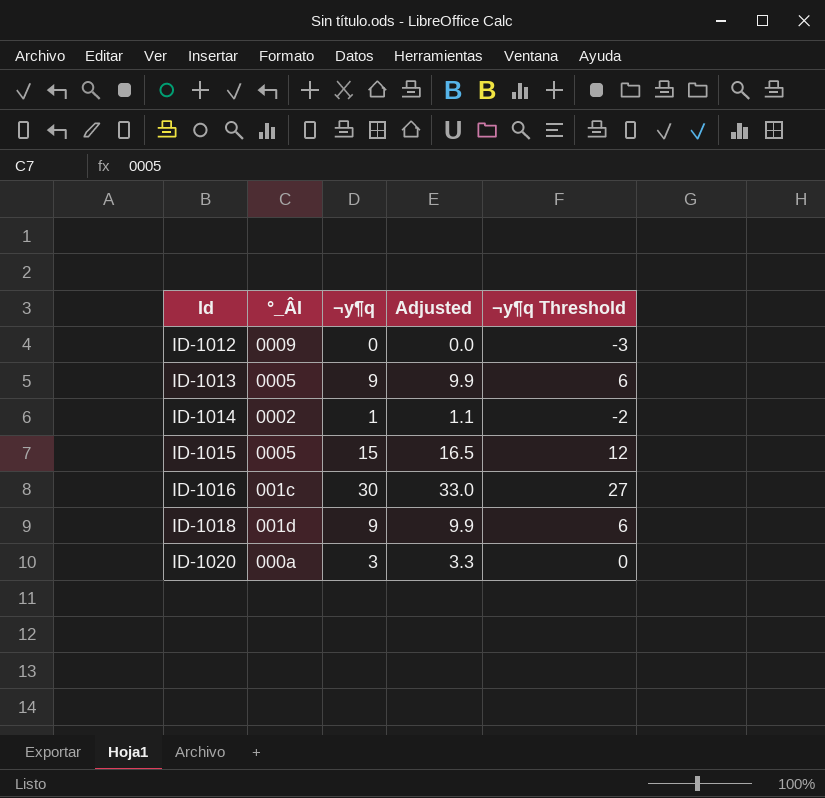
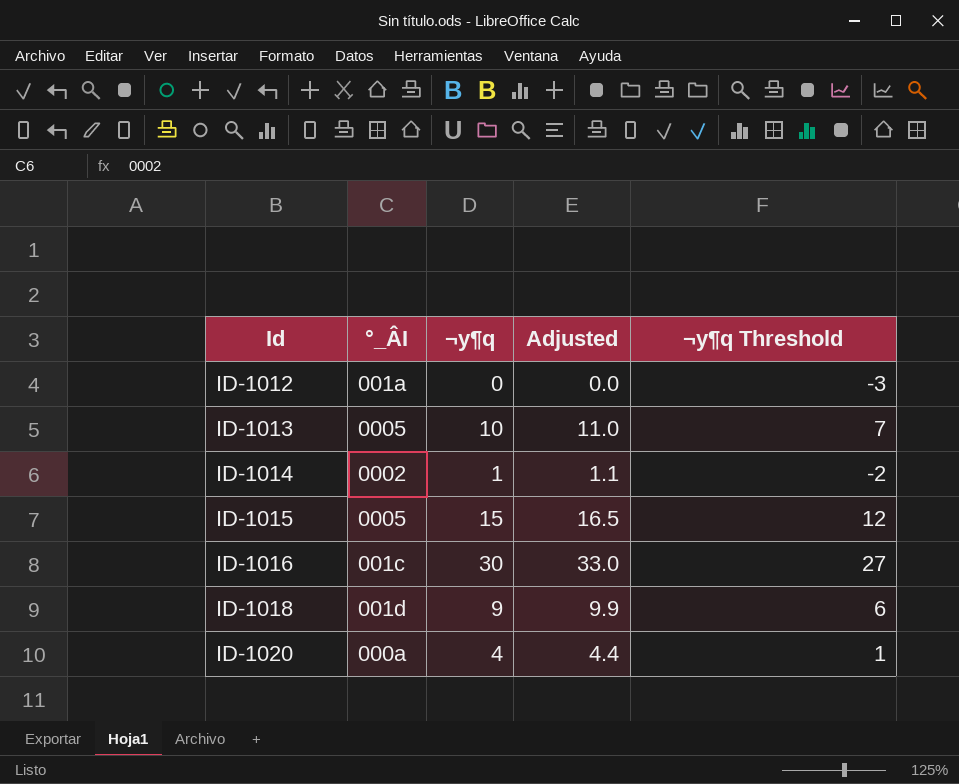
ID-1012 | °_ÂI: 0009 -> 001a
ID-1013 | ¬y¶q: 9 -> 10
ID-1013 | Adjusted: 9.9 -> 11.0
ID-1013 | ¬y¶q Threshold: 6 -> 7
ID-1020 | ¬y¶q: 3 -> 4
ID-1020 | Adjusted: 3.3 -> 4.4
ID-1020 | ¬y¶q Threshold: 0 -> 1

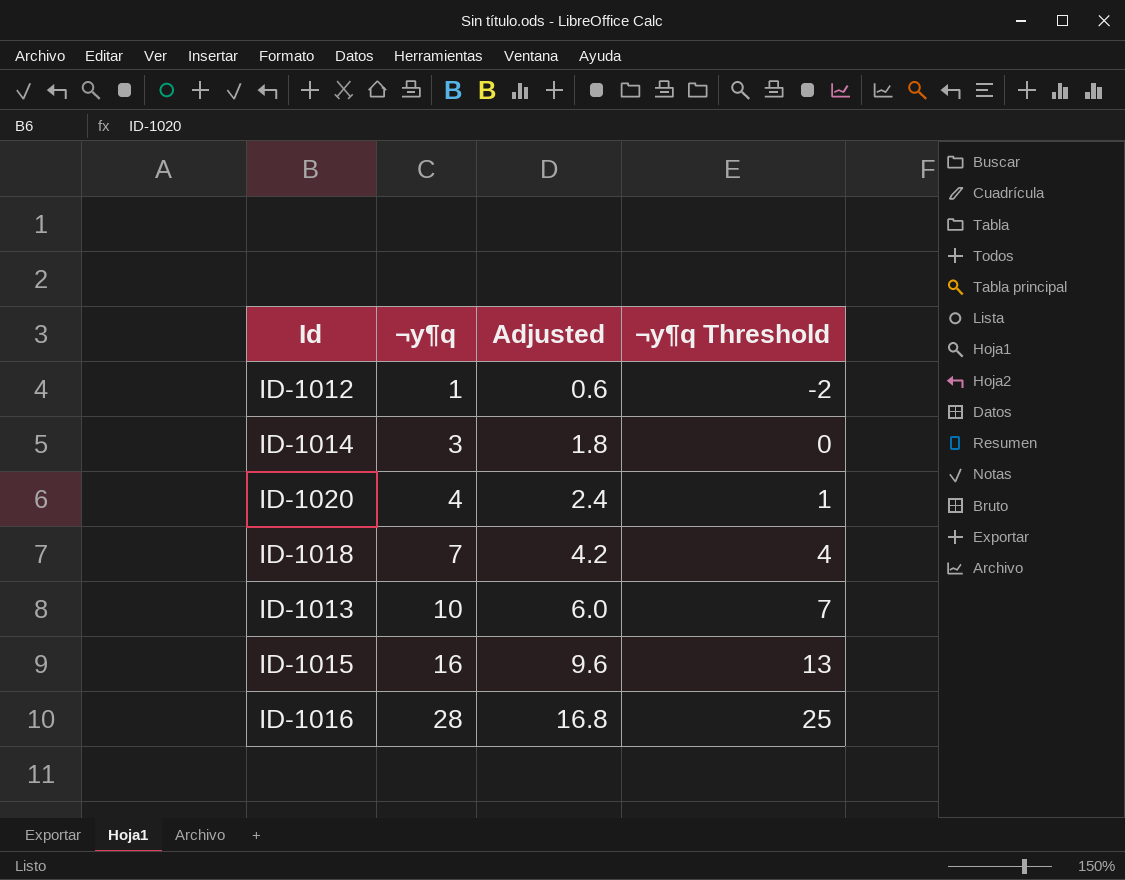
row order: Id ascending -> ¬y¶q ascending
column °_ÂI | position: 2 -> none
column Adjusted | formula: [¬y¶q] * 1.1 -> [¬y¶q] * 0.6
ID-1012 | ¬y¶q: 0 -> 1
ID-1012 | ¬y¶q Threshold: -3 -> -2
ID-1014 | ¬y¶q: 1 -> 3
ID-1014 | ¬y¶q Threshold: -2 -> 0
ID-1018 | ¬y¶q: 9 -> 7
ID-1018 | ¬y¶q Threshold: 6 -> 4
ID-1015 | ¬y¶q: 15 -> 16
ID-1015 | ¬y¶q Threshold: 12 -> 13
ID-1016 | ¬y¶q: 30 -> 28
ID-1016 | ¬y¶q Threshold: 27 -> 25

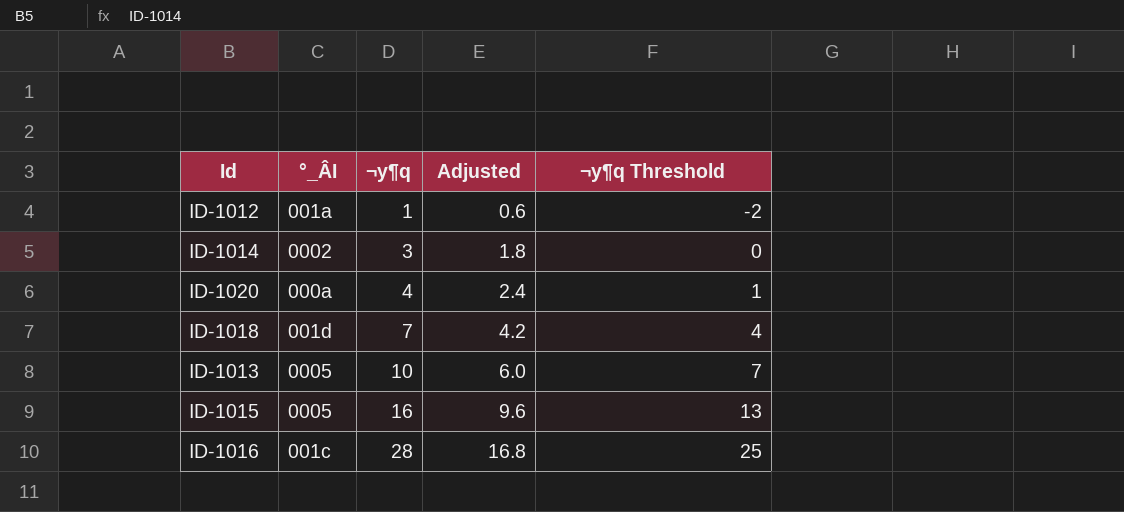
column °_ÂI | position: none -> 2

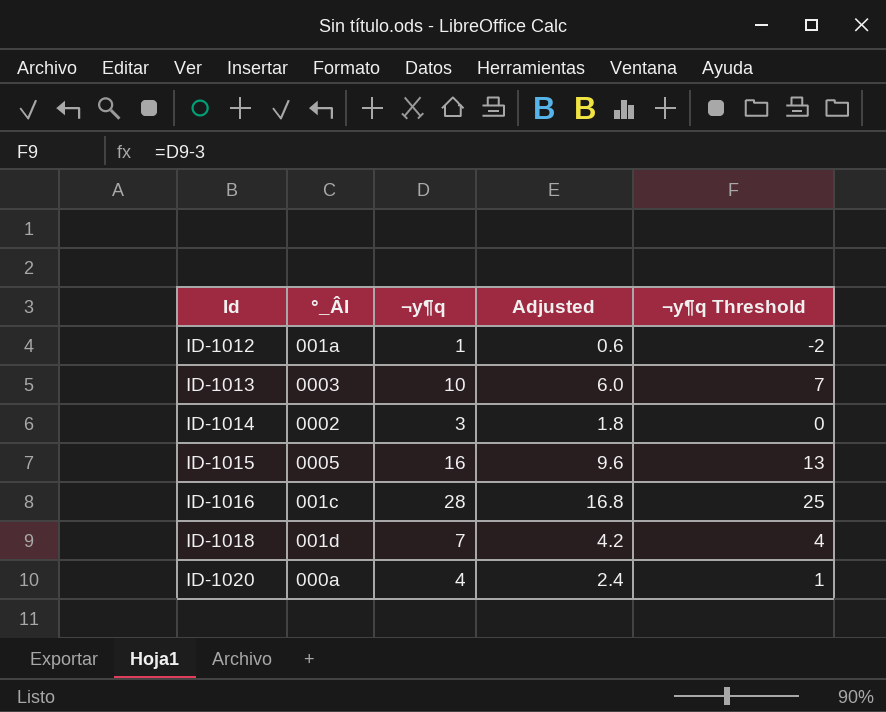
row order: ¬y¶q ascending -> Id ascending
ID-1013 | °_ÂI: 0005 -> 0003

